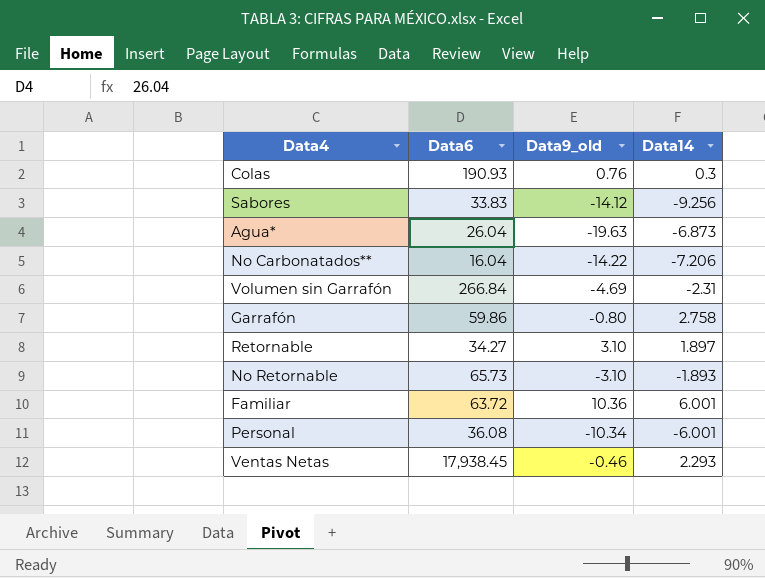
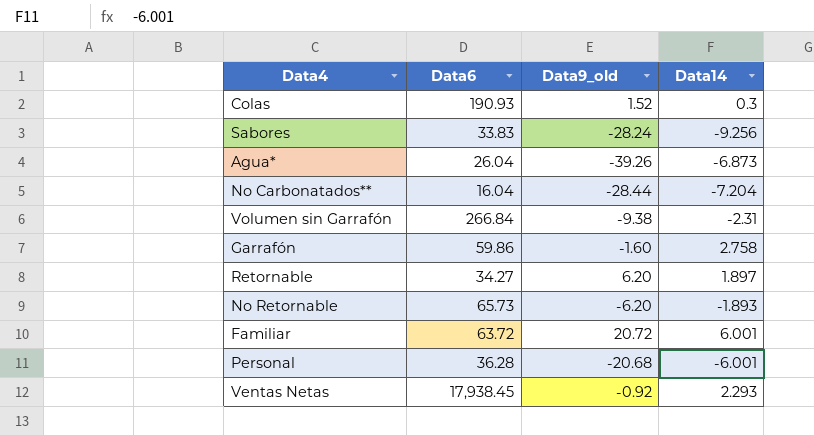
Colas | Data9_old: 0.76 -> 1.52
Sabores | Data9_old: -14.12 -> -28.24
Agua* | Data9_old: -19.63 -> -39.26
No Carbonatados** | Data9_old: -14.22 -> -28.44
No Carbonatados** | Data14: -7.206 -> -7.204
Volumen sin Garrafón | Data9_old: -4.69 -> -9.38
Garrafón | Data9_old: -0.80 -> -1.60
Retornable | Data9_old: 3.10 -> 6.20
No Retornable | Data9_old: -3.10 -> -6.20
Familiar | Data9_old: 10.36 -> 20.72
Personal | Data6: 36.08 -> 36.28
Personal | Data9_old: -10.34 -> -20.68
Ventas Netas | Data9_old: -0.46 -> -0.92

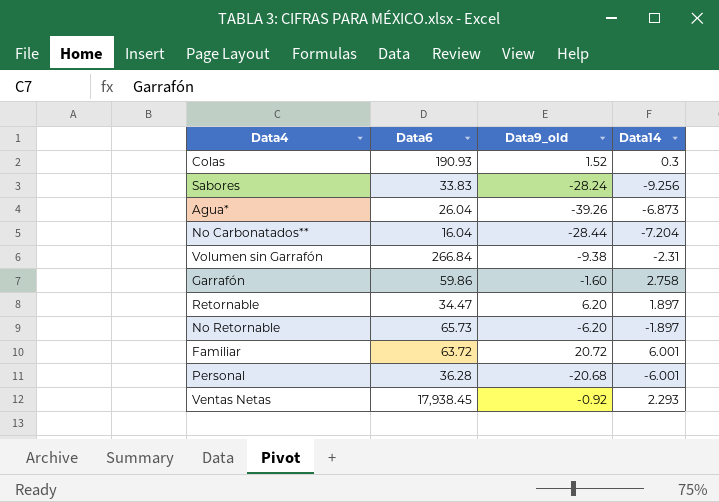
Retornable | Data6: 34.27 -> 34.47
No Retornable | Data14: -1.893 -> -1.897

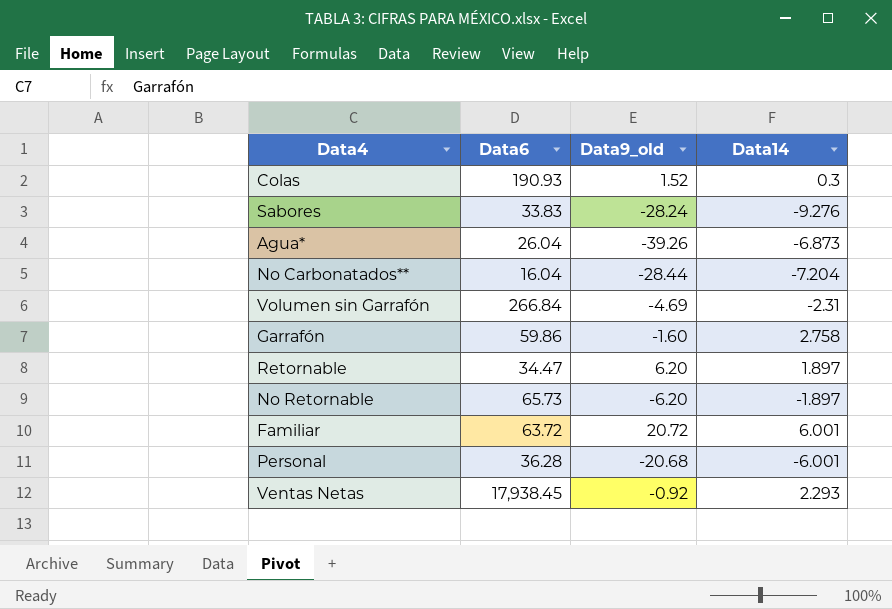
Sabores | Data14: -9.256 -> -9.276
Volumen sin Garrafón | Data9_old: -9.38 -> -4.69

